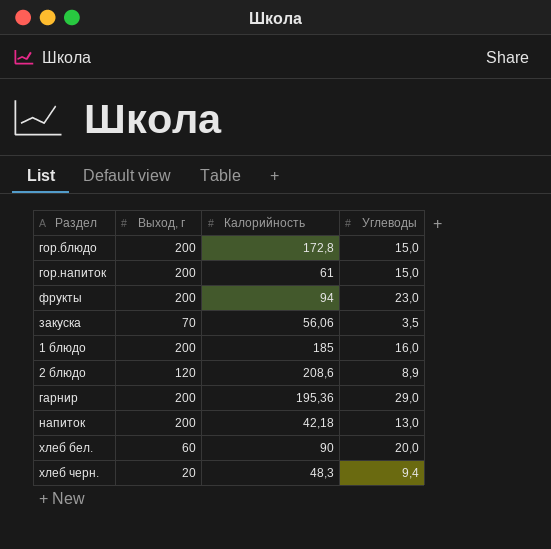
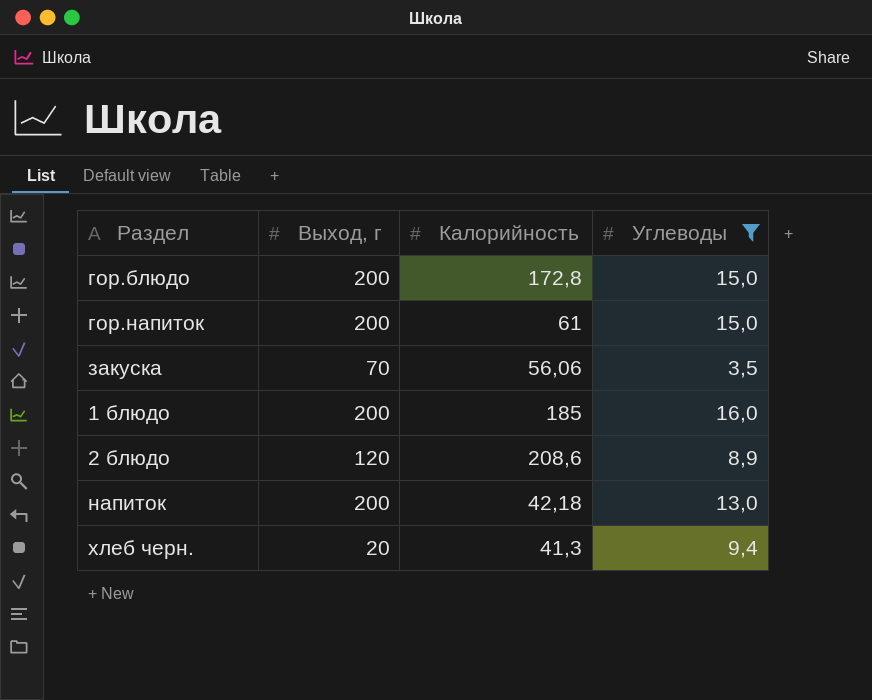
filter: none -> Углеводы <= 16,0
хлеб черн. | Калорийность: 48,3 -> 41,3

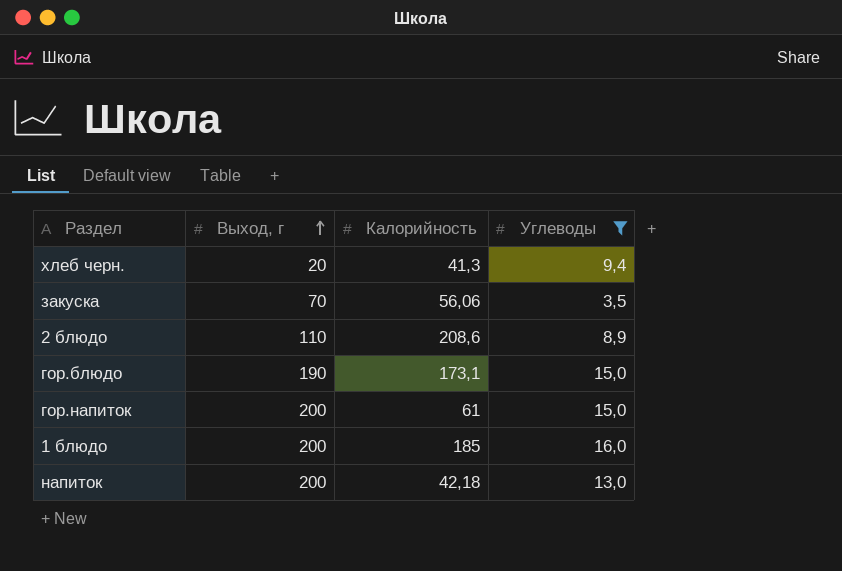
row order: none -> Выход, г ascending
2 блюдо | Выход, г: 120 -> 110
гор.блюдо | Выход, г: 200 -> 190
гор.блюдо | Калорийность: 172,8 -> 173,1

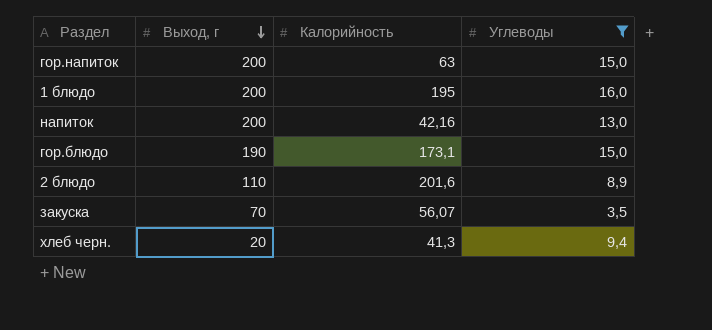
row order: Выход, г ascending -> Выход, г descending
гор.напиток | Калорийность: 61 -> 63
1 блюдо | Калорийность: 185 -> 195
напиток | Калорийность: 42,18 -> 42,16
2 блюдо | Калорийность: 208,6 -> 201,6
закуска | Калорийность: 56,06 -> 56,07

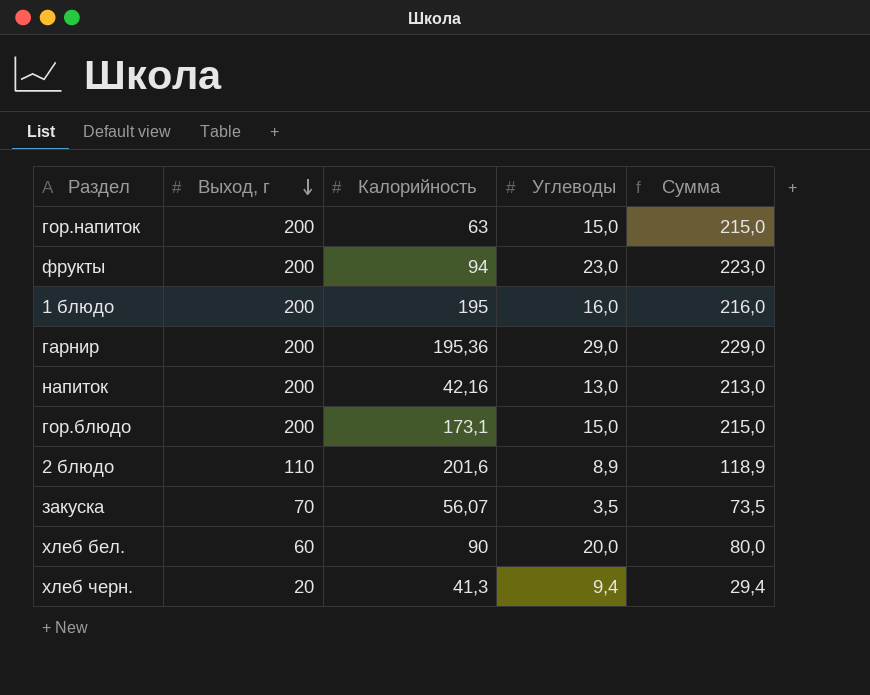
filter: Углеводы <= 16,0 -> none
column Сумма | formula: none -> [Выход, г] + [Углеводы]
гор.блюдо | Выход, г: 190 -> 200

